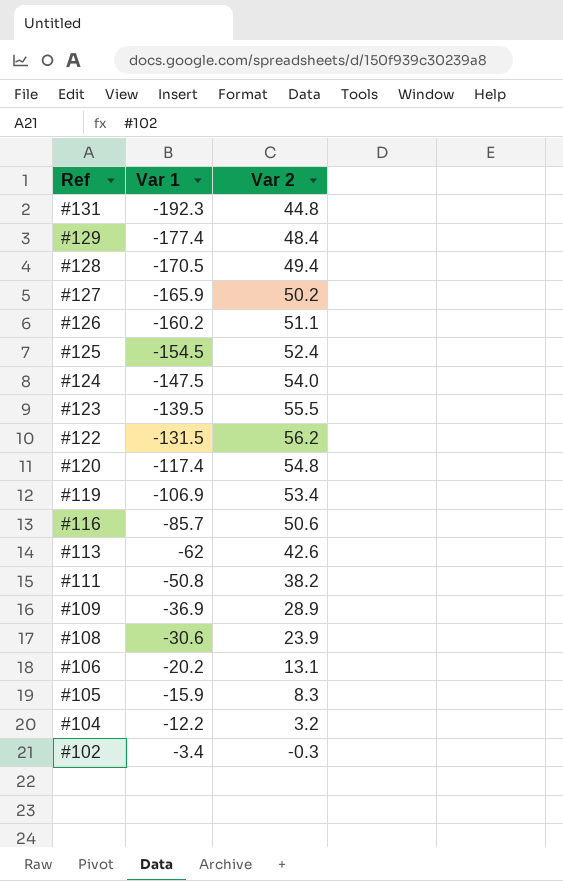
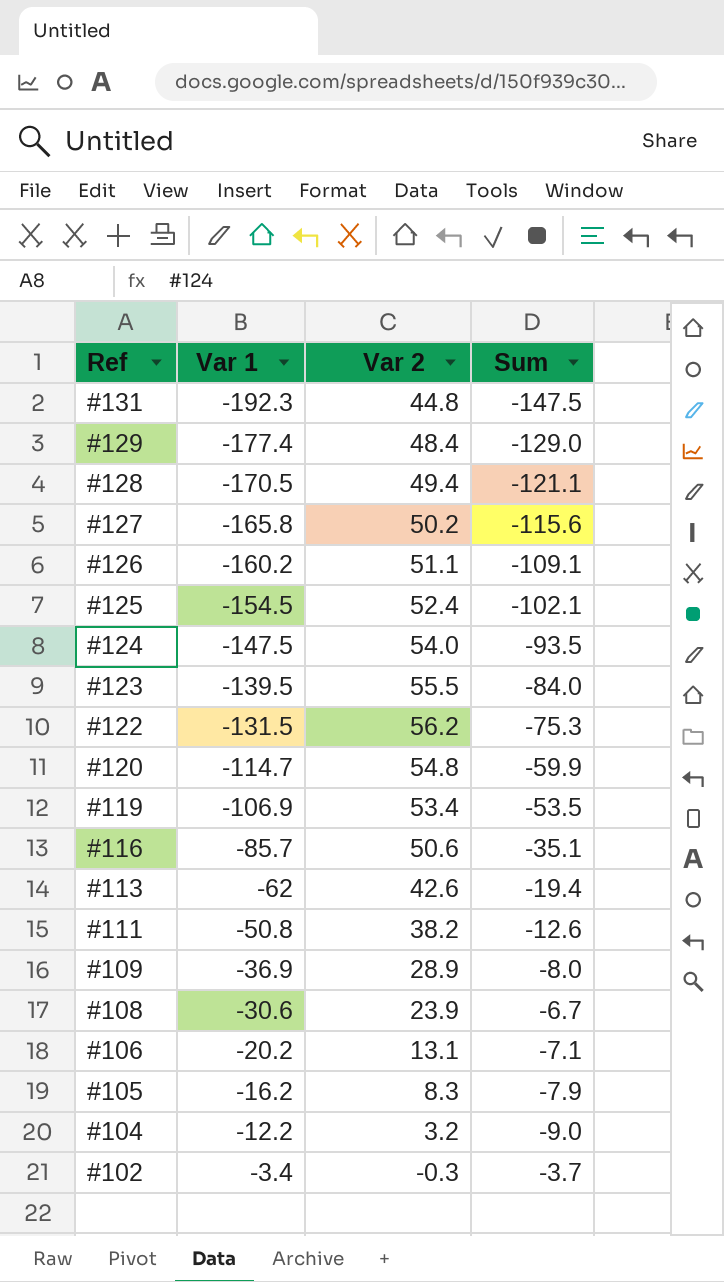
column Sum | formula: none -> [Var 1] + [Var 2]
#127 | Var 1: -165.9 -> -165.8
#120 | Var 1: -117.4 -> -114.7
#105 | Var 1: -15.9 -> -16.2

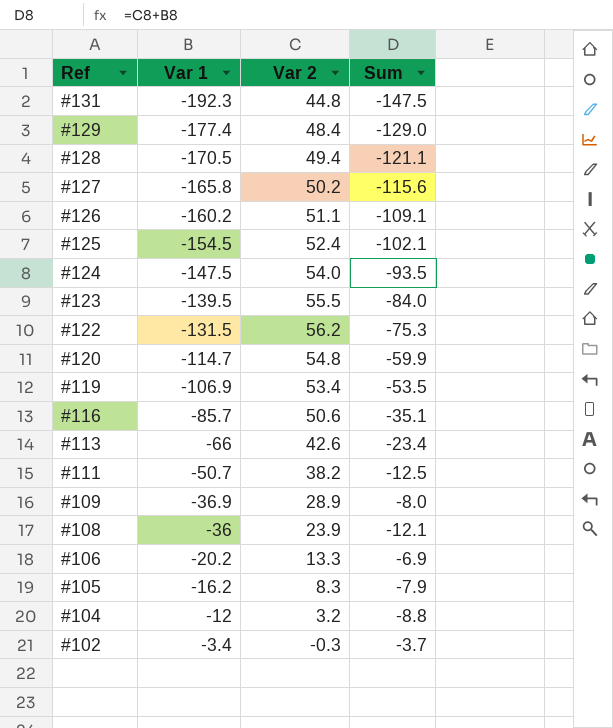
#113 | Var 1: -62 -> -66
#113 | Sum: -19.4 -> -23.4
#111 | Var 1: -50.8 -> -50.7
#111 | Sum: -12.6 -> -12.5
#108 | Var 1: -30.6 -> -36
#108 | Sum: -6.7 -> -12.1
#106 | Var 2: 13.1 -> 13.3
#106 | Sum: -7.1 -> -6.9
#104 | Var 1: -12.2 -> -12
#104 | Sum: -9.0 -> -8.8

